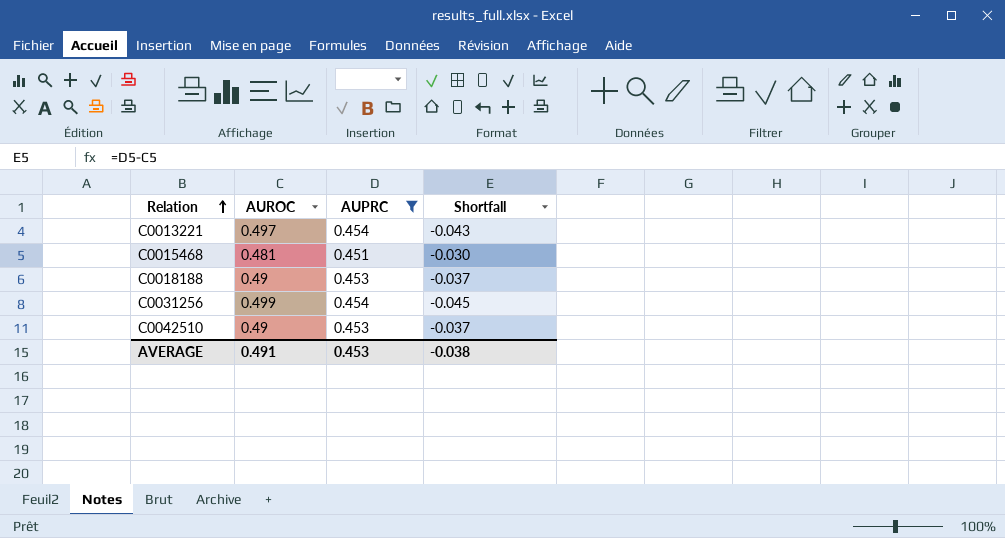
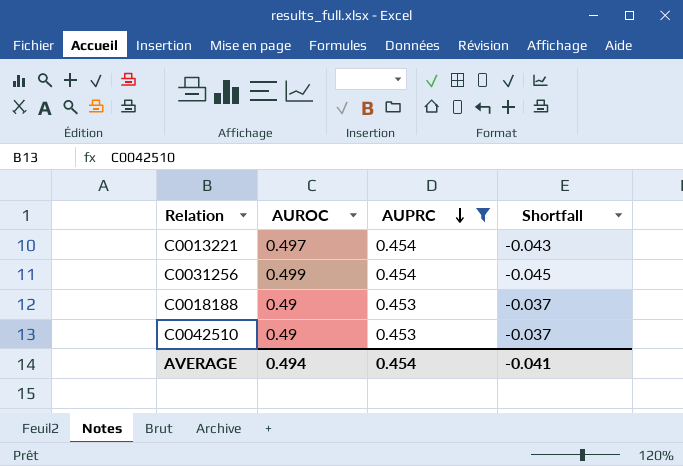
row order: Relation ascending -> AUPRC descending
row C0015468: 0.481 | 0.451 | -0.030 -> none
AVERAGE | AUROC: 0.491 -> 0.494
AVERAGE | AUPRC: 0.453 -> 0.454
AVERAGE | Shortfall: -0.038 -> -0.041

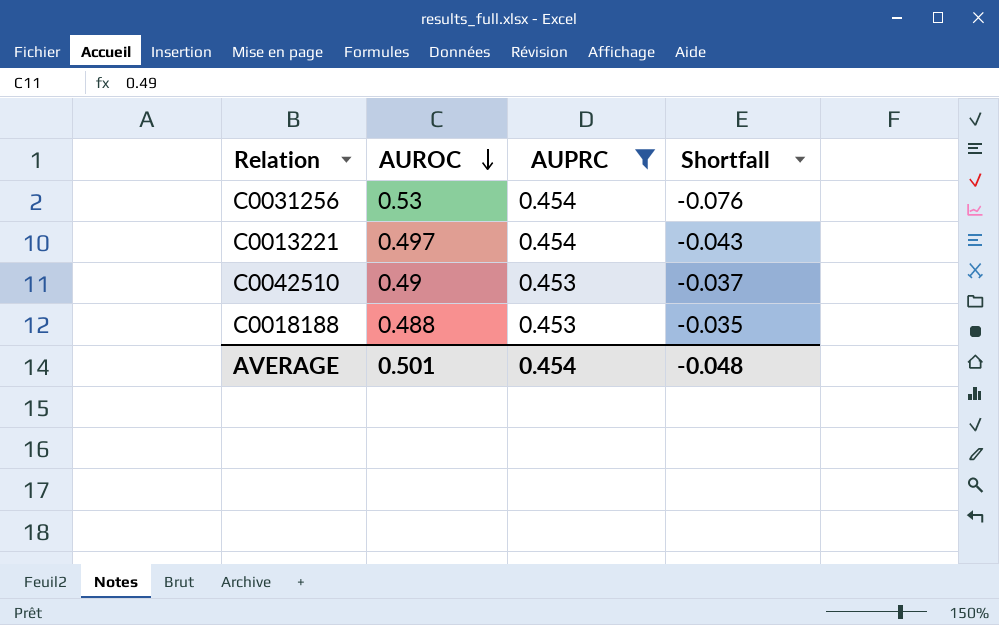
row order: AUPRC descending -> AUROC descending
C0031256 | AUROC: 0.499 -> 0.53
C0031256 | Shortfall: -0.045 -> -0.076
C0018188 | AUROC: 0.49 -> 0.488
C0018188 | Shortfall: -0.037 -> -0.035
AVERAGE | AUROC: 0.494 -> 0.501
AVERAGE | Shortfall: -0.041 -> -0.048

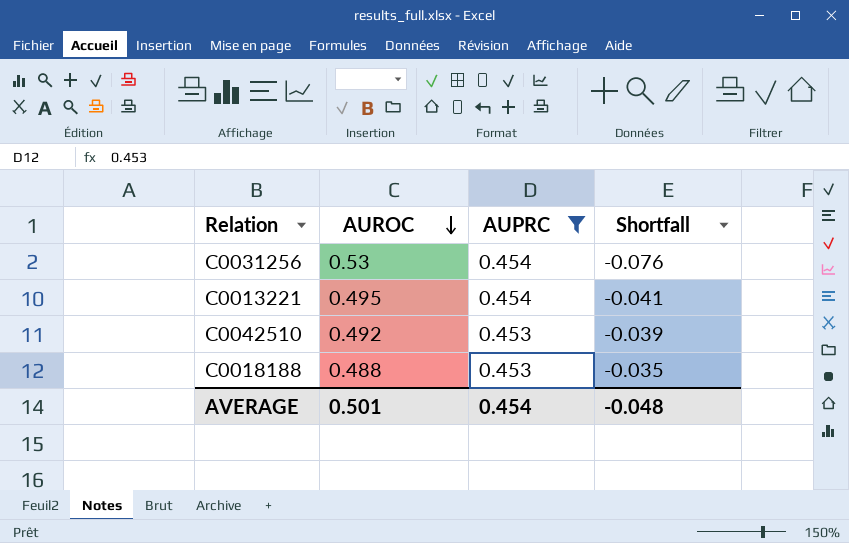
C0013221 | AUROC: 0.497 -> 0.495
C0013221 | Shortfall: -0.043 -> -0.041
C0042510 | AUROC: 0.49 -> 0.492
C0042510 | Shortfall: -0.037 -> -0.039

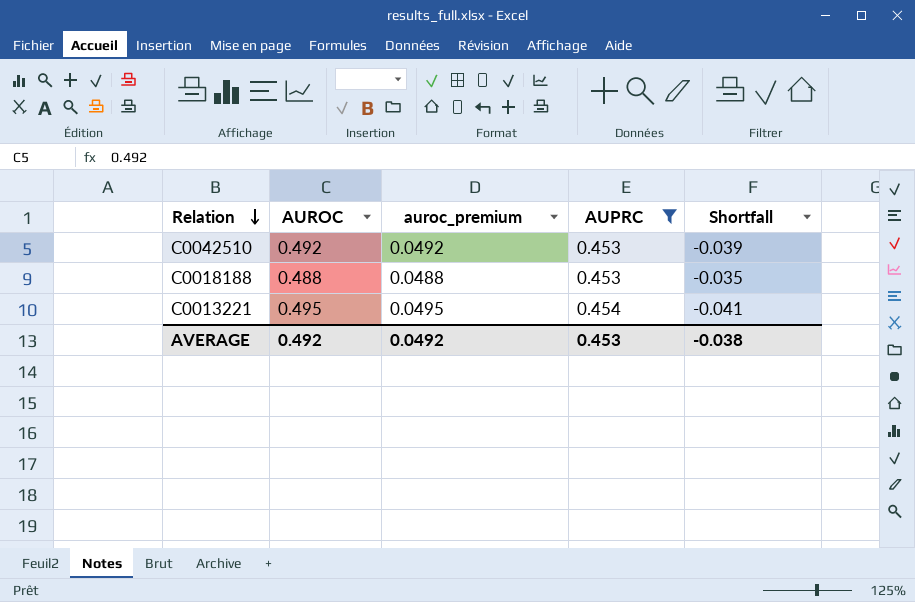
row order: AUROC descending -> Relation descending
column auroc_premium | formula: none -> [AUROC] * 0.1
row C0031256: 0.53 | 0.454 | -0.076 -> none
AVERAGE | AUROC: 0.501 -> 0.492
AVERAGE | AUPRC: 0.454 -> 0.453
AVERAGE | Shortfall: -0.048 -> -0.038

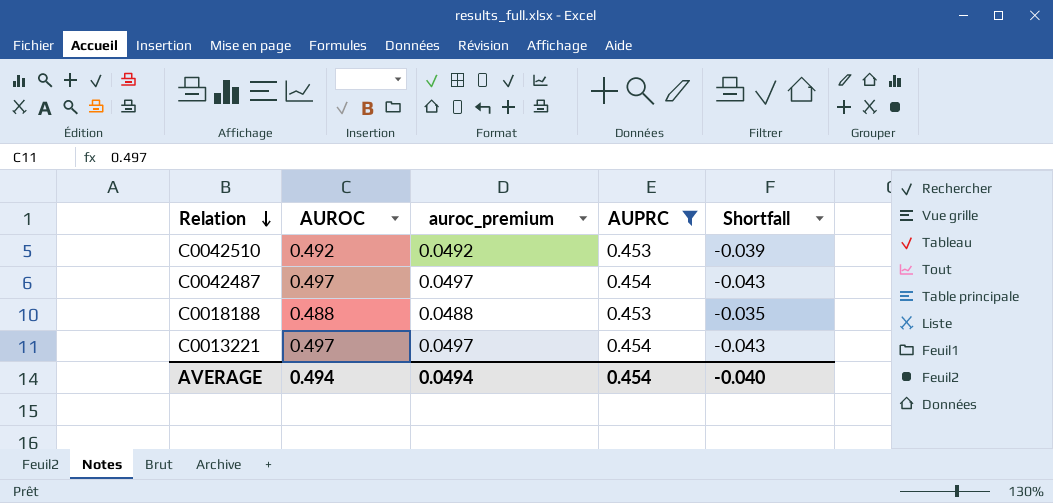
row C0042487: none -> 0.497 | 0.0497 | 0.454 | -0.043
C0013221 | AUROC: 0.495 -> 0.497
C0013221 | auroc_premium: 0.0495 -> 0.0497
C0013221 | Shortfall: -0.041 -> -0.043
AVERAGE | AUROC: 0.492 -> 0.494
AVERAGE | auroc_premium: 0.0492 -> 0.0494
AVERAGE | AUPRC: 0.453 -> 0.454
AVERAGE | Shortfall: -0.038 -> -0.040

